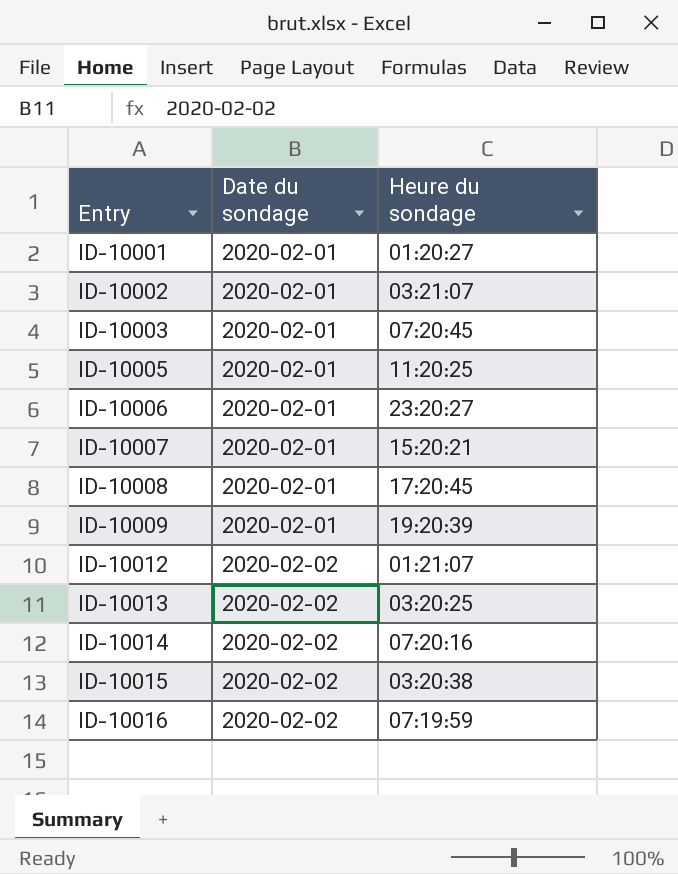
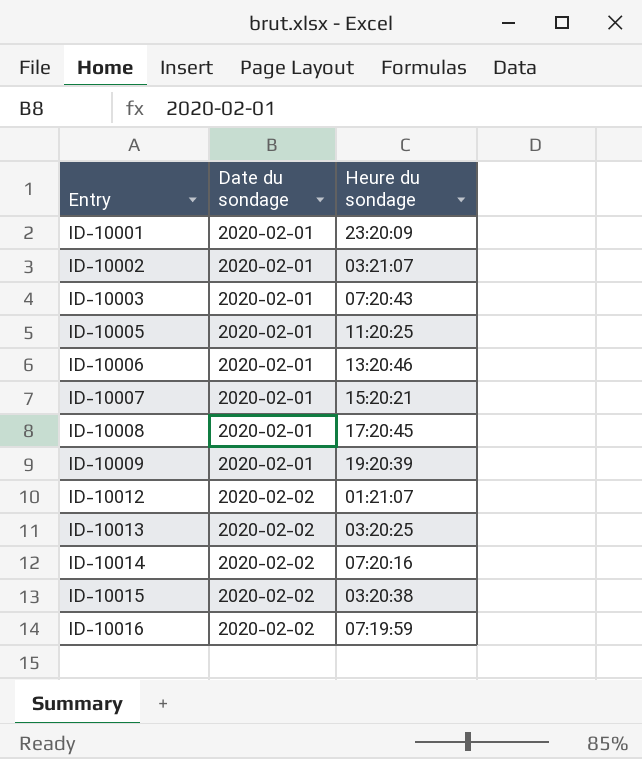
ID-10001 | Heure du sondage: 01:20:27 -> 23:20:09
ID-10003 | Heure du sondage: 07:20:45 -> 07:20:43
ID-10006 | Heure du sondage: 23:20:27 -> 13:20:46

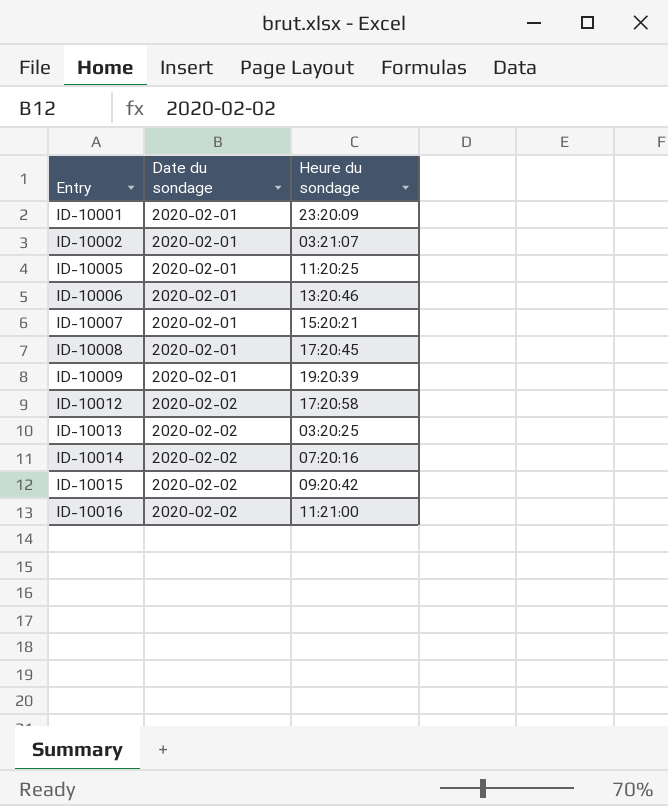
row ID-10003: 2020-02-01 | 07:20:43 -> none
ID-10012 | Heure du sondage: 01:21:07 -> 17:20:58
ID-10015 | Heure du sondage: 03:20:38 -> 09:20:42
ID-10016 | Heure du sondage: 07:19:59 -> 11:21:00

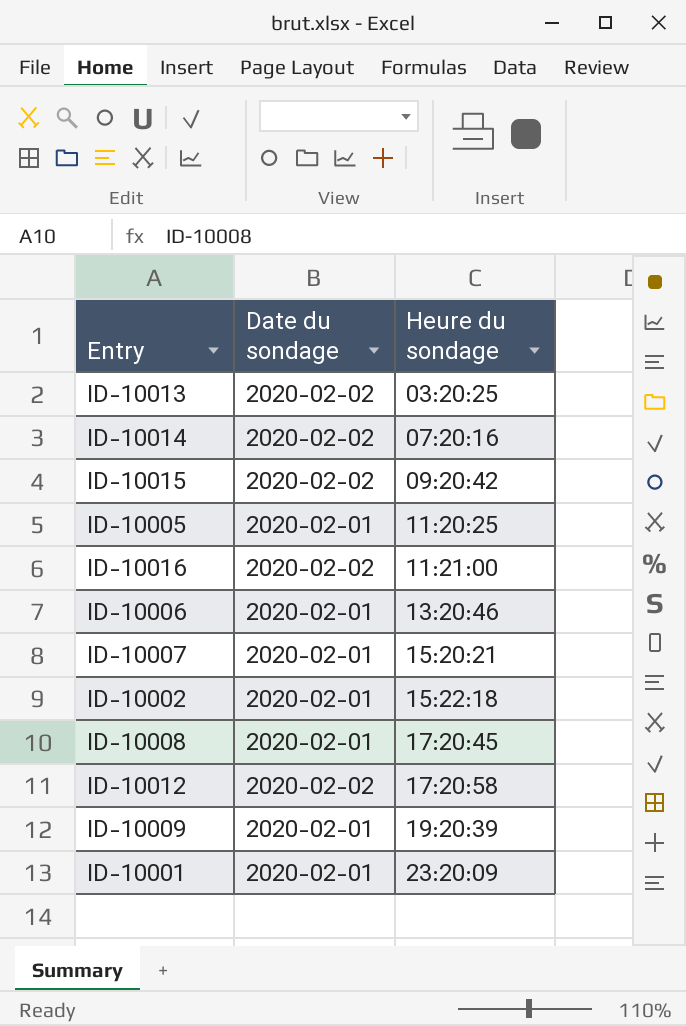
row order: Entry ascending -> Heure du sondage ascending
ID-10002 | Heure du sondage: 03:21:07 -> 15:22:18

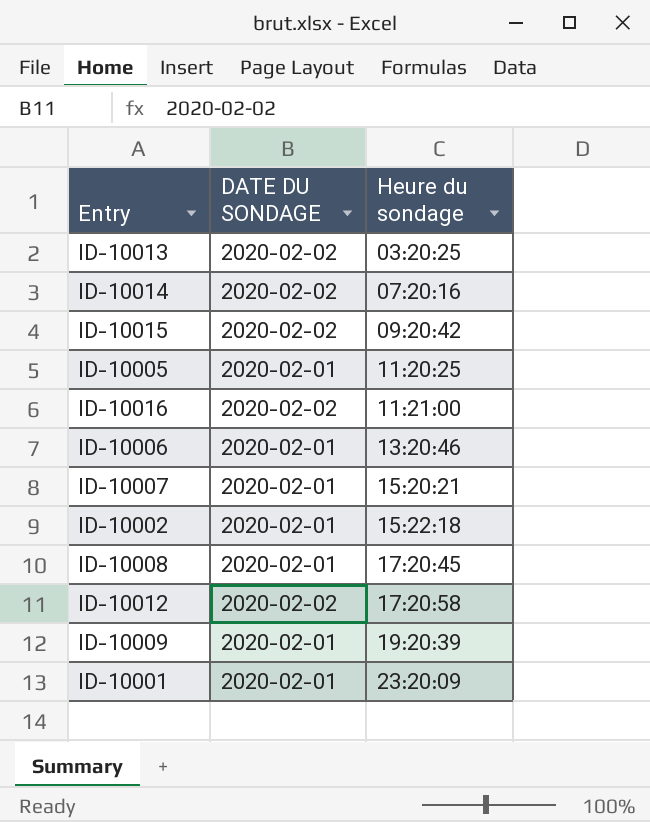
column name: Date du sondage -> DATE DU SONDAGE

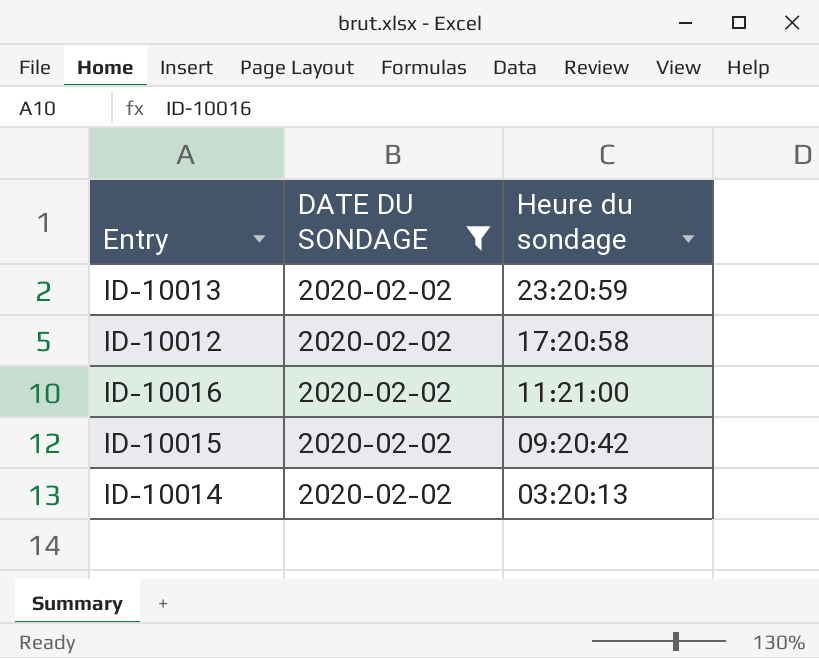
filter: none -> DATE DU SONDAGE = 2020-02-02
row order: Heure du sondage ascending -> Heure du sondage descending
ID-10013 | Heure du sondage: 03:20:25 -> 23:20:59
ID-10014 | Heure du sondage: 07:20:16 -> 03:20:13

